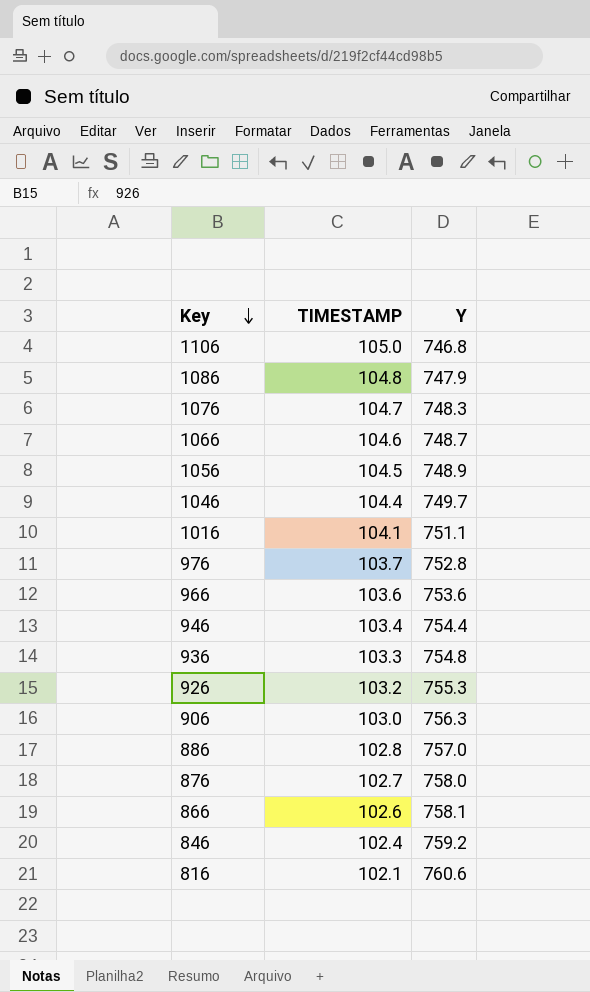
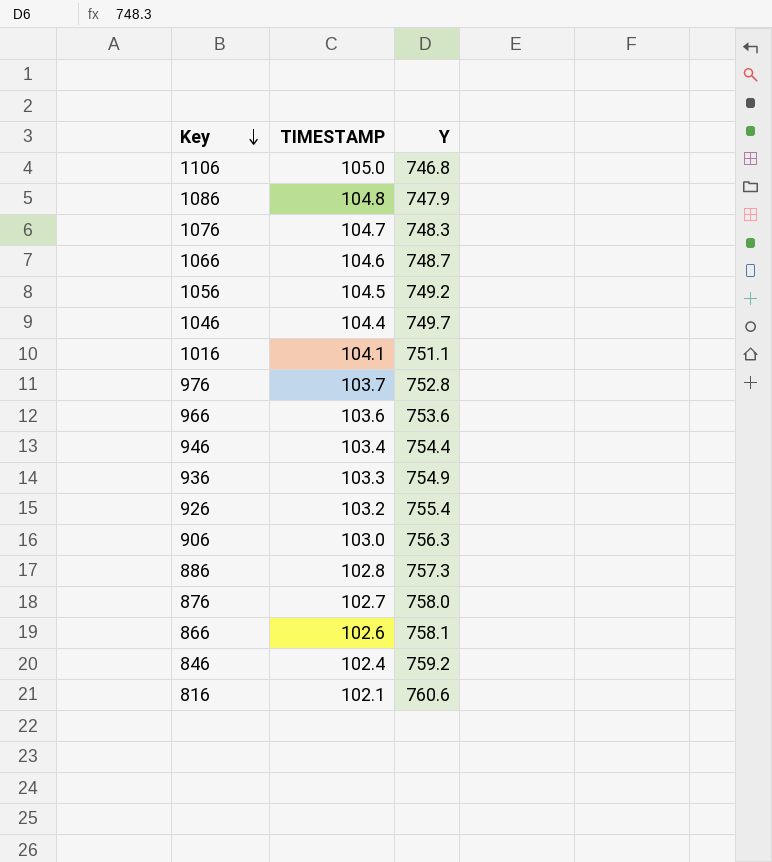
1056 | Y: 748.9 -> 749.2
936 | Y: 754.8 -> 754.9
926 | Y: 755.3 -> 755.4
886 | Y: 757.0 -> 757.3

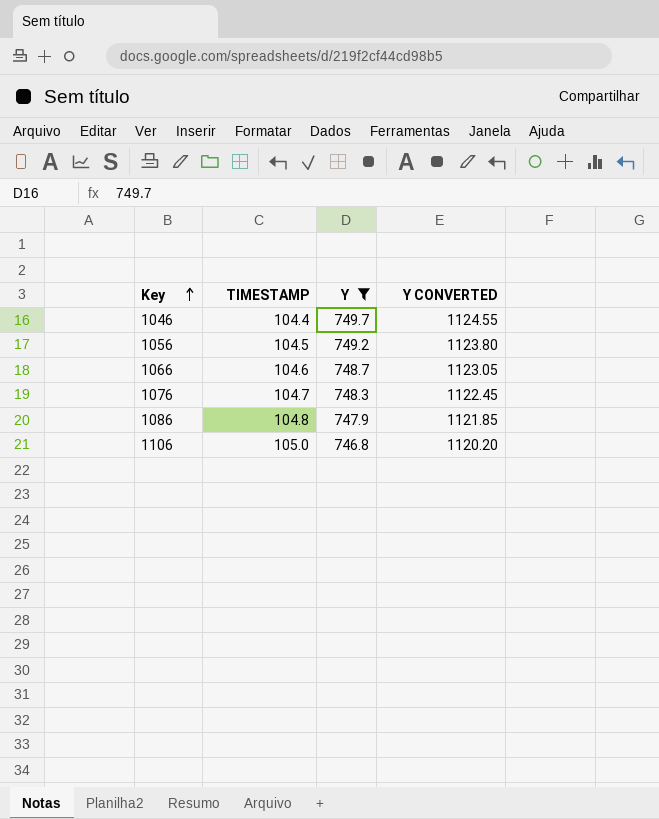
filter: none -> Y <= 749.7
row order: Key descending -> Key ascending
column Y CONVERTED | formula: none -> [Y] * 1.5

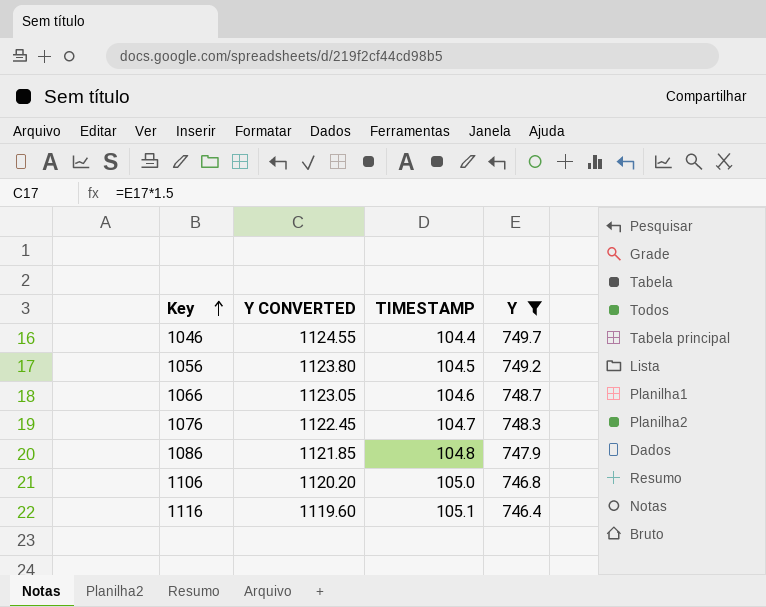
column Y CONVERTED | position: 4 -> 2
row 1116: none -> 1119.60 | 105.1 | 746.4

